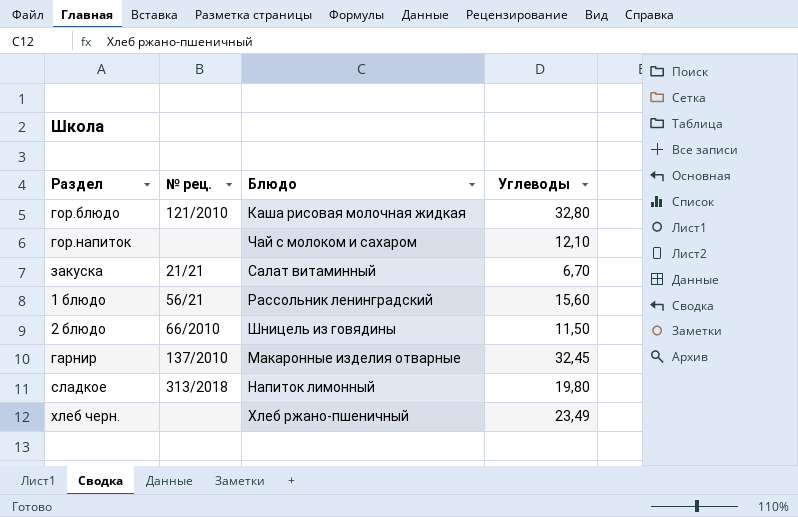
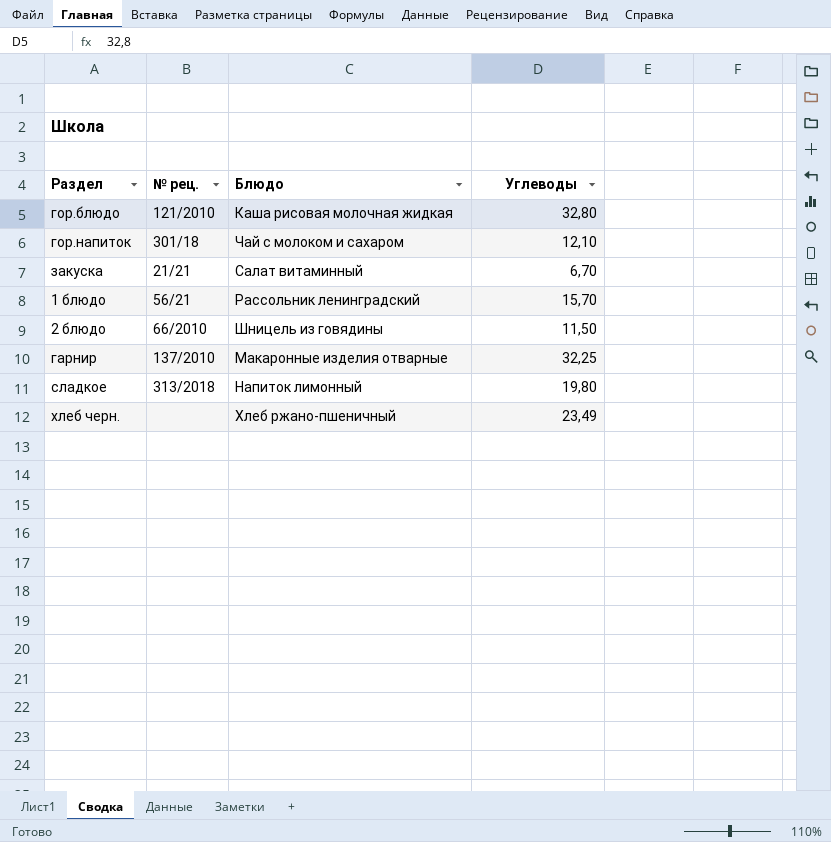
гор.напиток | № рец.: none -> 301/18
1 блюдо | Углеводы: 15,60 -> 15,70
гарнир | Углеводы: 32,45 -> 32,25

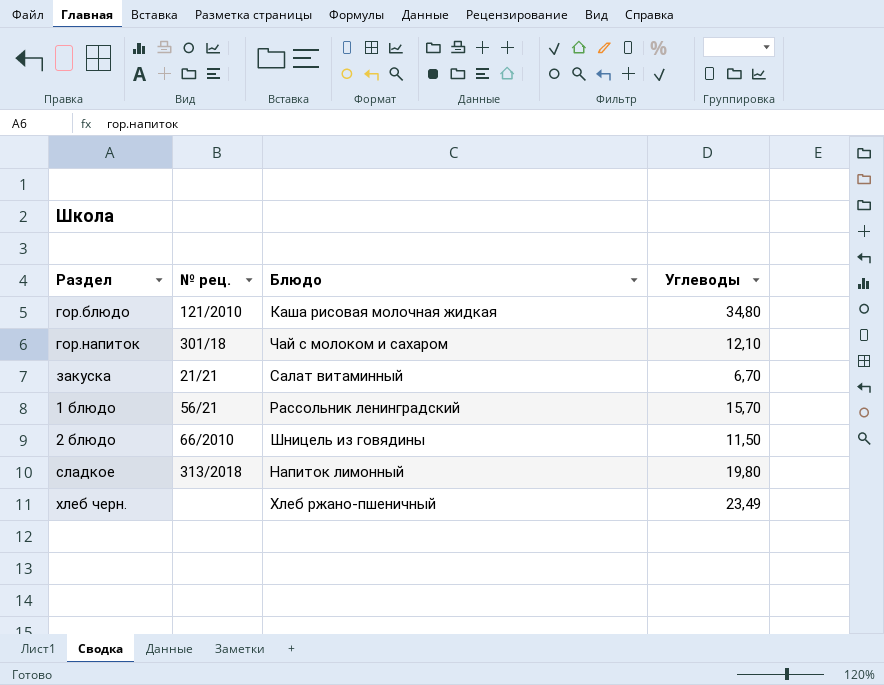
row гарнир: 137/2010 | Макаронные изделия отварные | 32,25 -> none
гор.блюдо | Углеводы: 32,80 -> 34,80

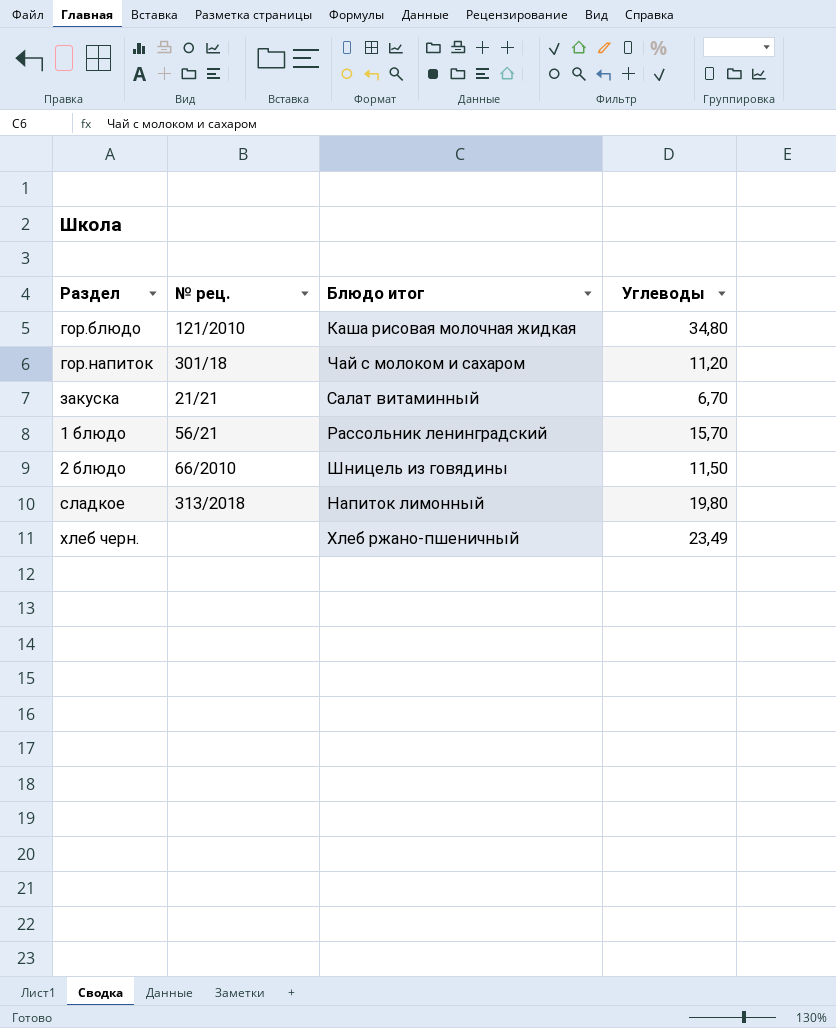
column name: Блюдо -> Блюдо итог
гор.напиток | Углеводы: 12,10 -> 11,20

